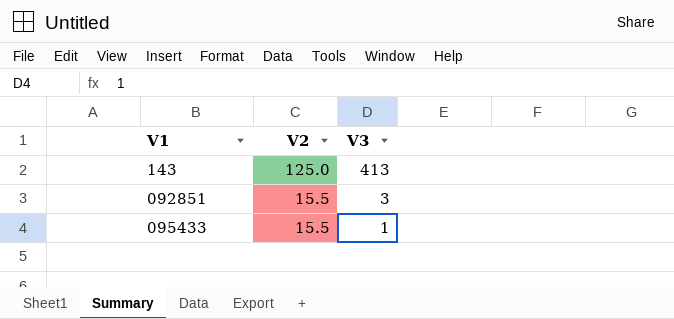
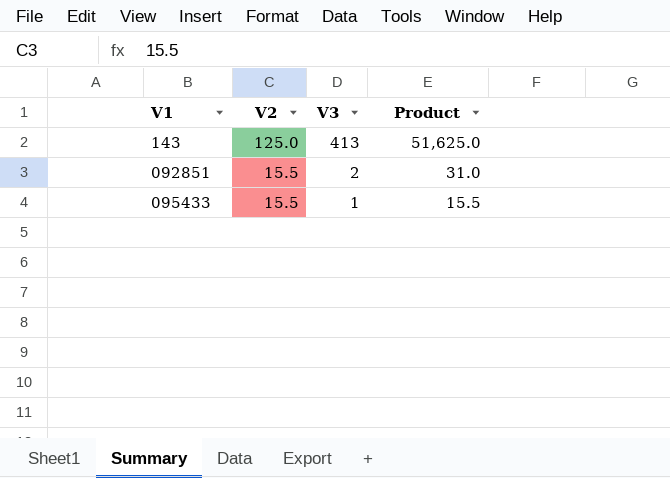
column Product | formula: none -> [V2] * [V3]
092851 | V3: 3 -> 2

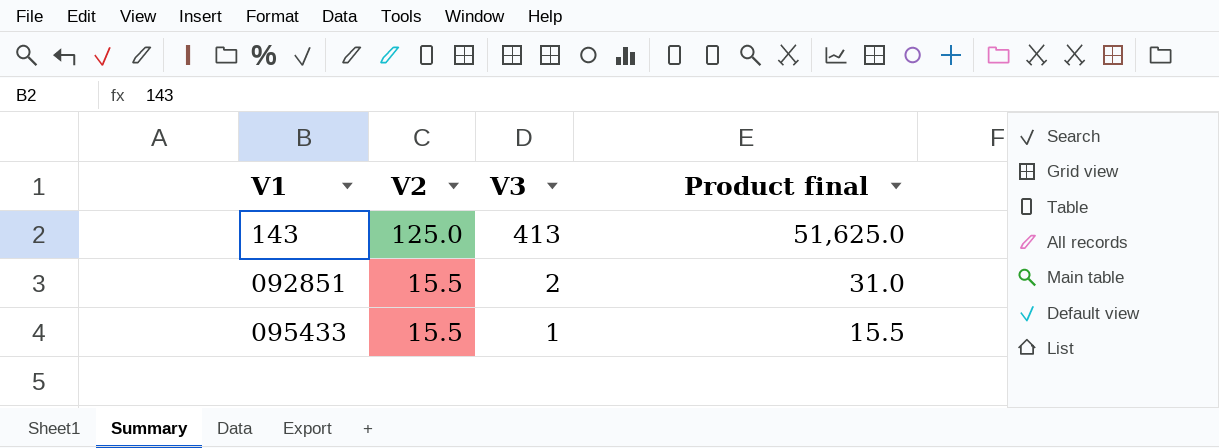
column name: Product -> Product final

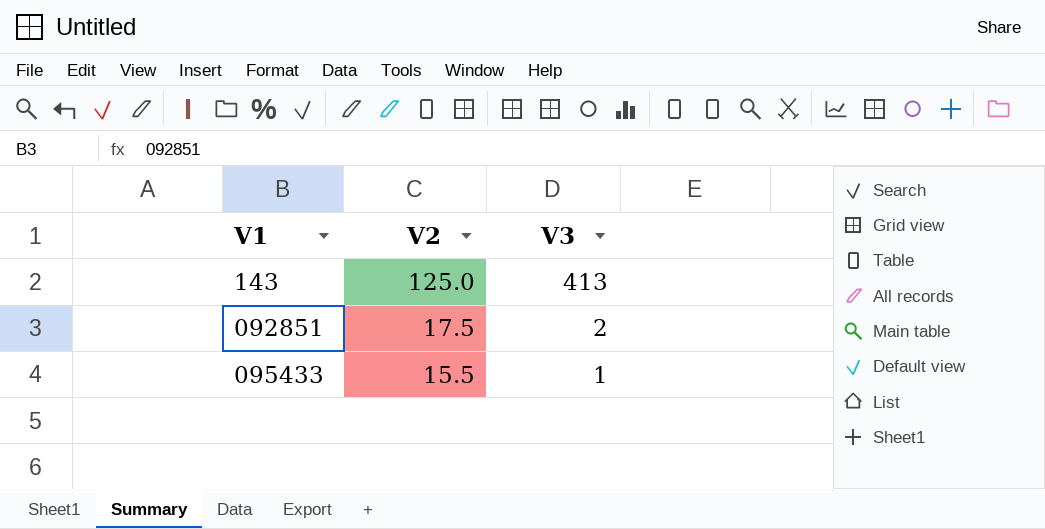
column Product final | formula: [V2] * [V3] -> none
092851 | V2: 15.5 -> 17.5

